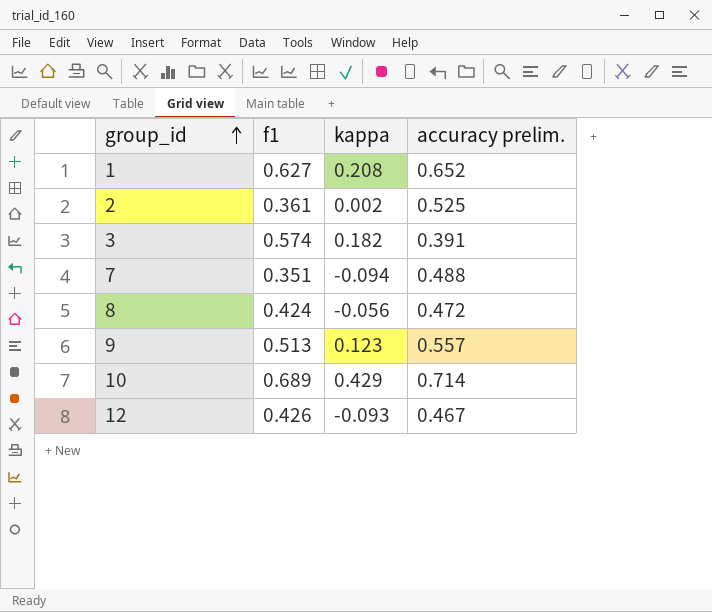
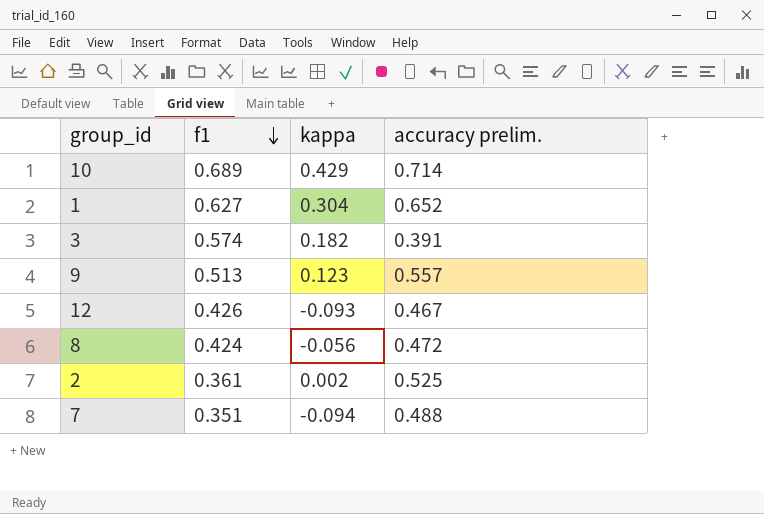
row order: group_id ascending -> f1 descending
1 | kappa: 0.208 -> 0.304

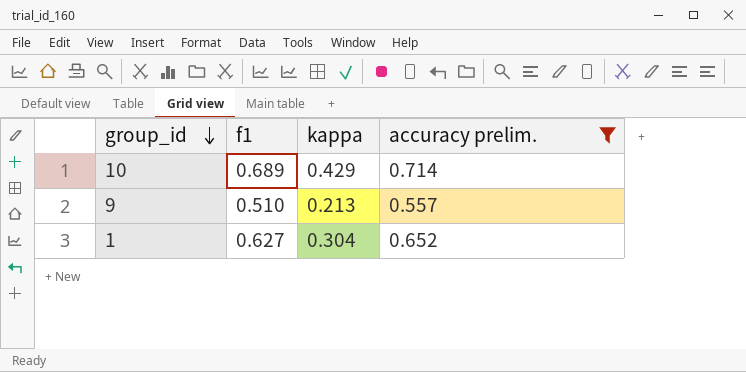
filter: none -> accuracy prelim. >= 0.557
row order: f1 descending -> group_id descending
9 | f1: 0.513 -> 0.510
9 | kappa: 0.123 -> 0.213

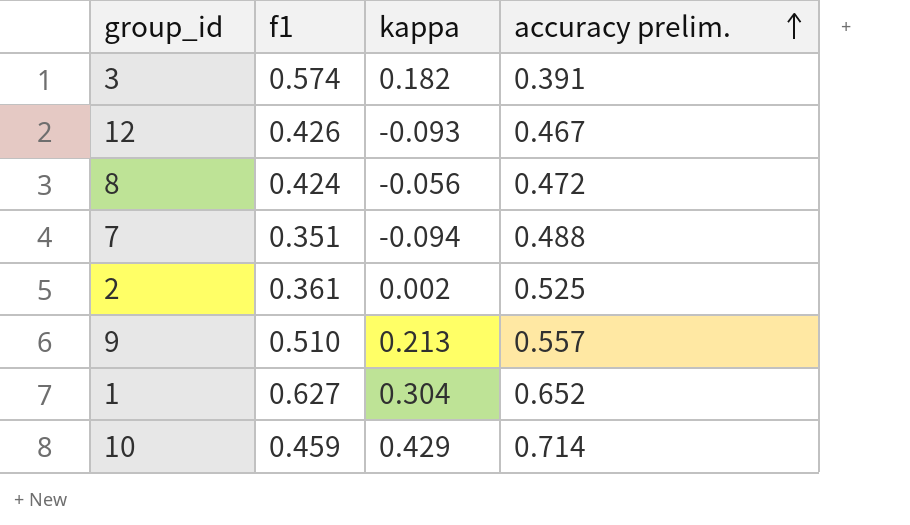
filter: accuracy prelim. >= 0.557 -> none
row order: group_id descending -> accuracy prelim. ascending
10 | f1: 0.689 -> 0.459

